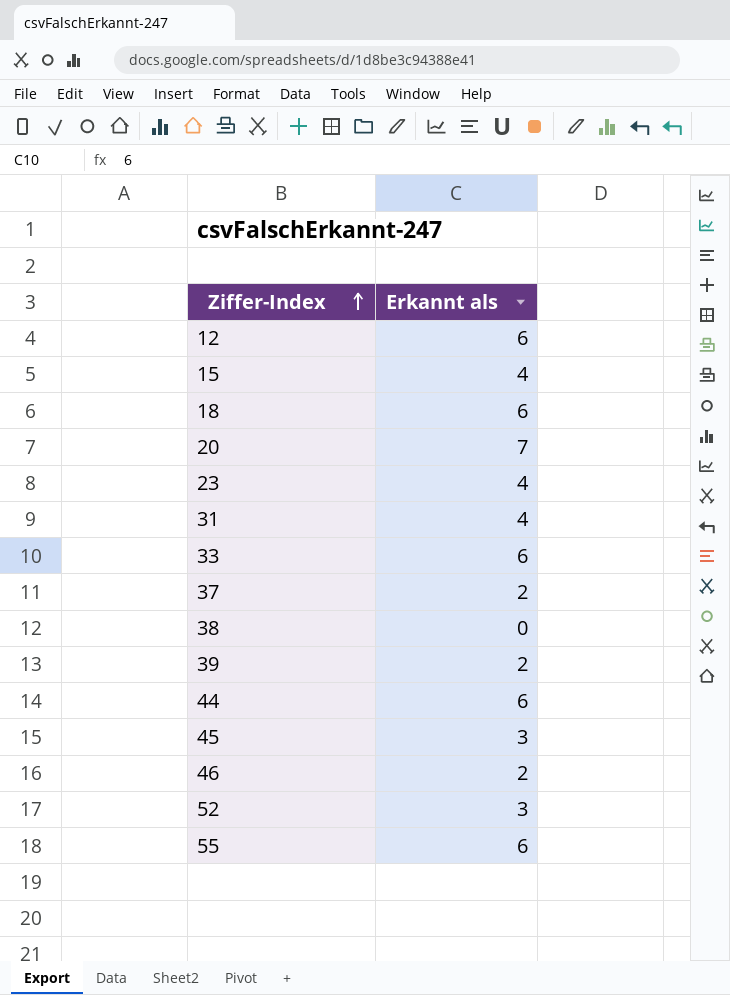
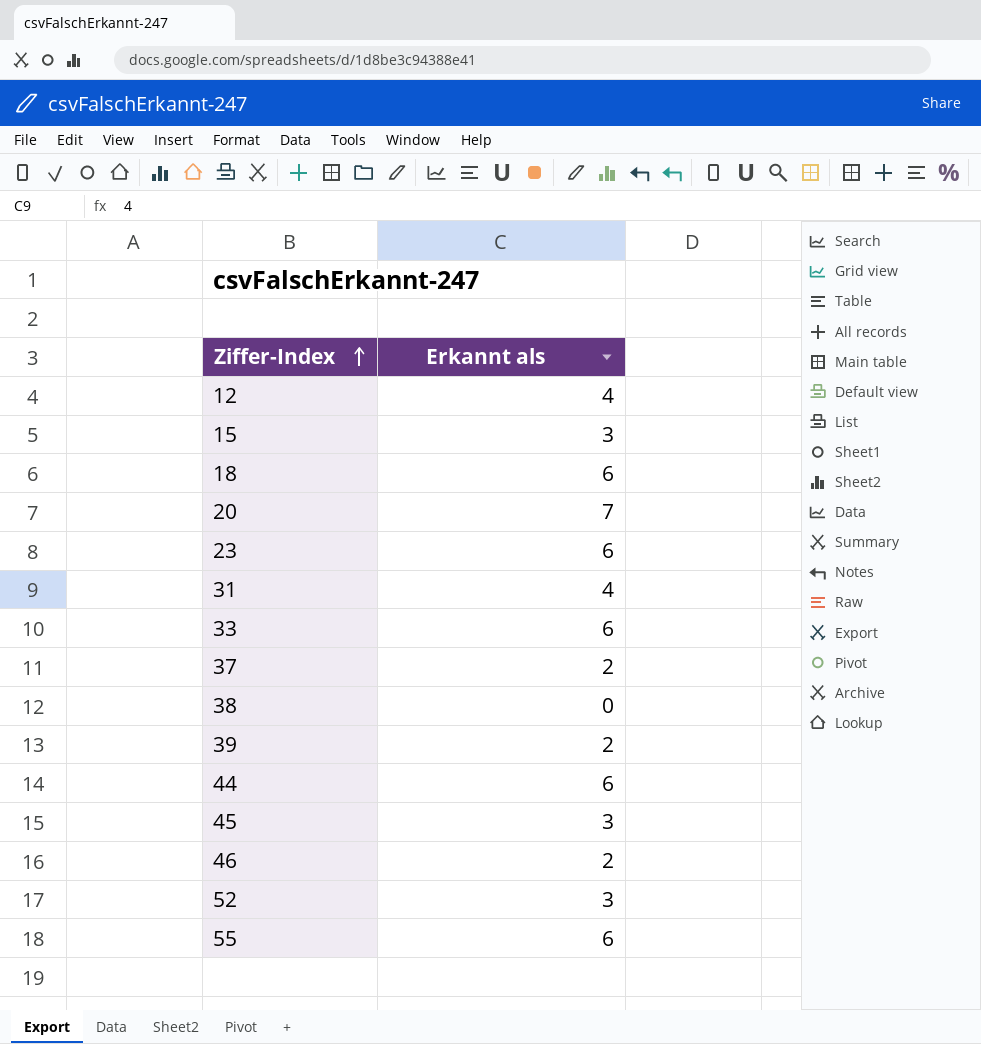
12 | Erkannt als: 6 -> 4
15 | Erkannt als: 4 -> 3
23 | Erkannt als: 4 -> 6

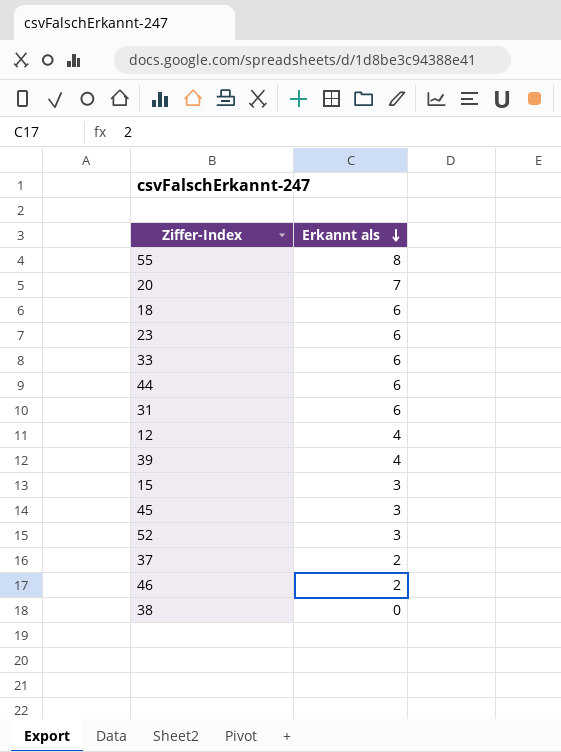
row order: Ziffer-Index ascending -> Erkannt als descending
55 | Erkannt als: 6 -> 8
31 | Erkannt als: 4 -> 6
39 | Erkannt als: 2 -> 4

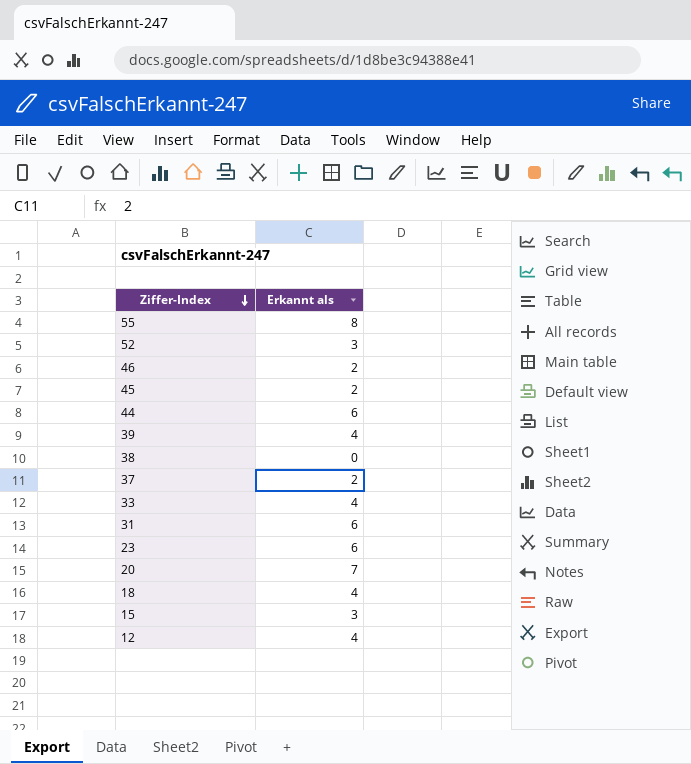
row order: Erkannt als descending -> Ziffer-Index descending
45 | Erkannt als: 3 -> 2
33 | Erkannt als: 6 -> 4
18 | Erkannt als: 6 -> 4

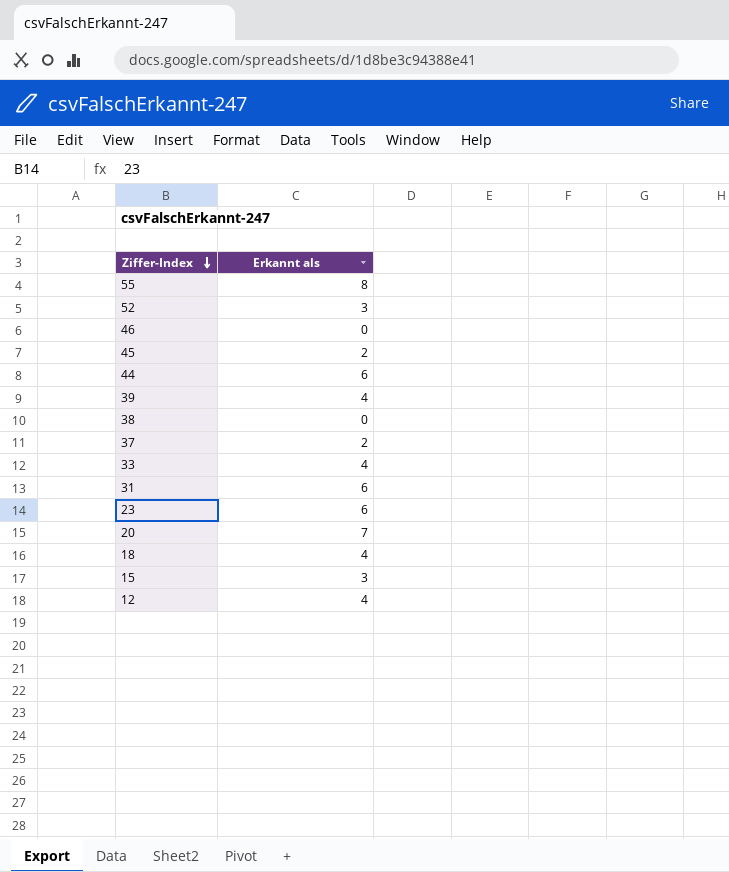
46 | Erkannt als: 2 -> 0

